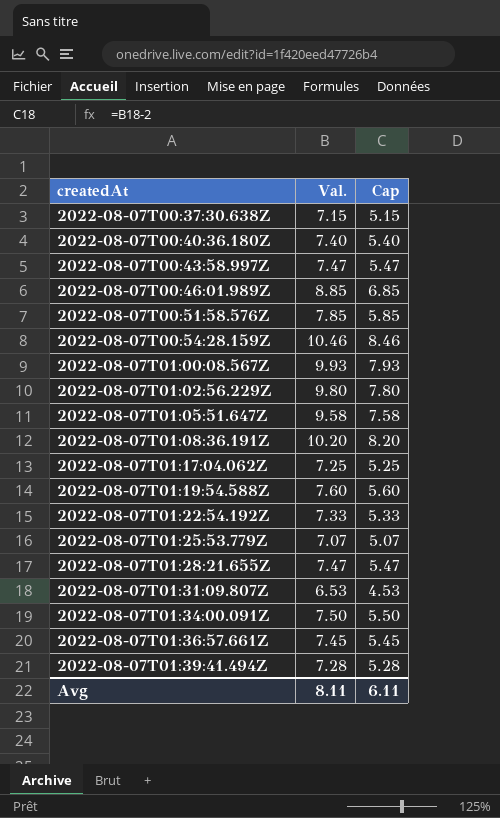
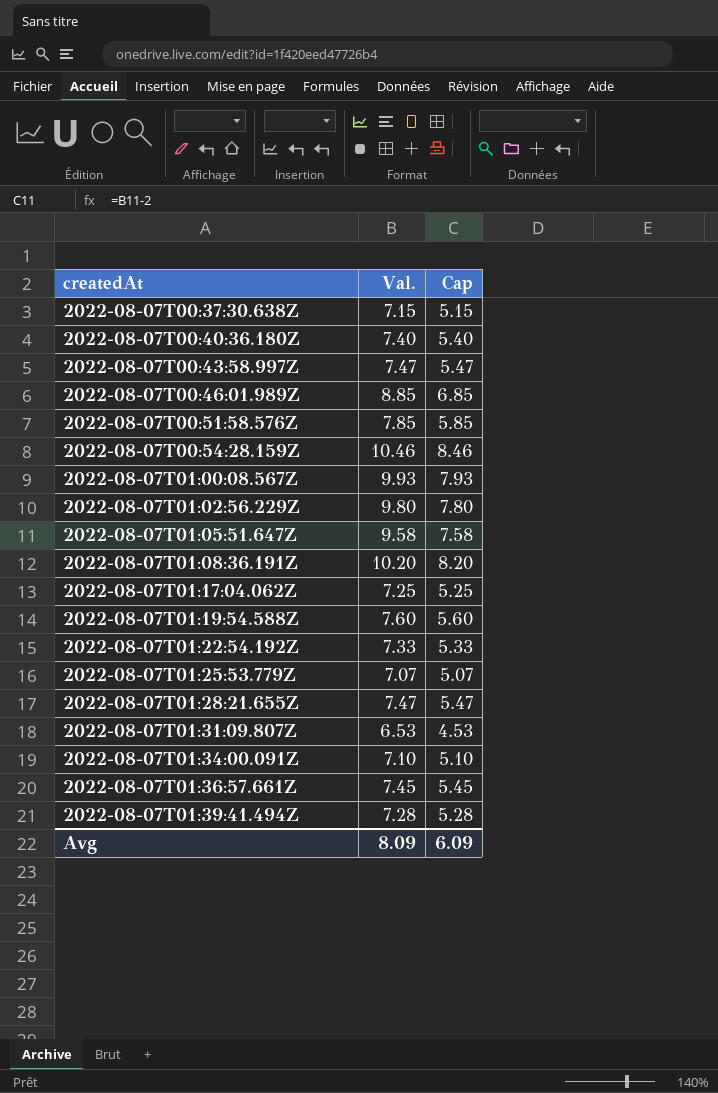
2022-08-07T01:34:00.091Z | Val.: 7.50 -> 7.10
2022-08-07T01:34:00.091Z | Cap: 5.50 -> 5.10
Avg | Val.: 8.11 -> 8.09
Avg | Cap: 6.11 -> 6.09

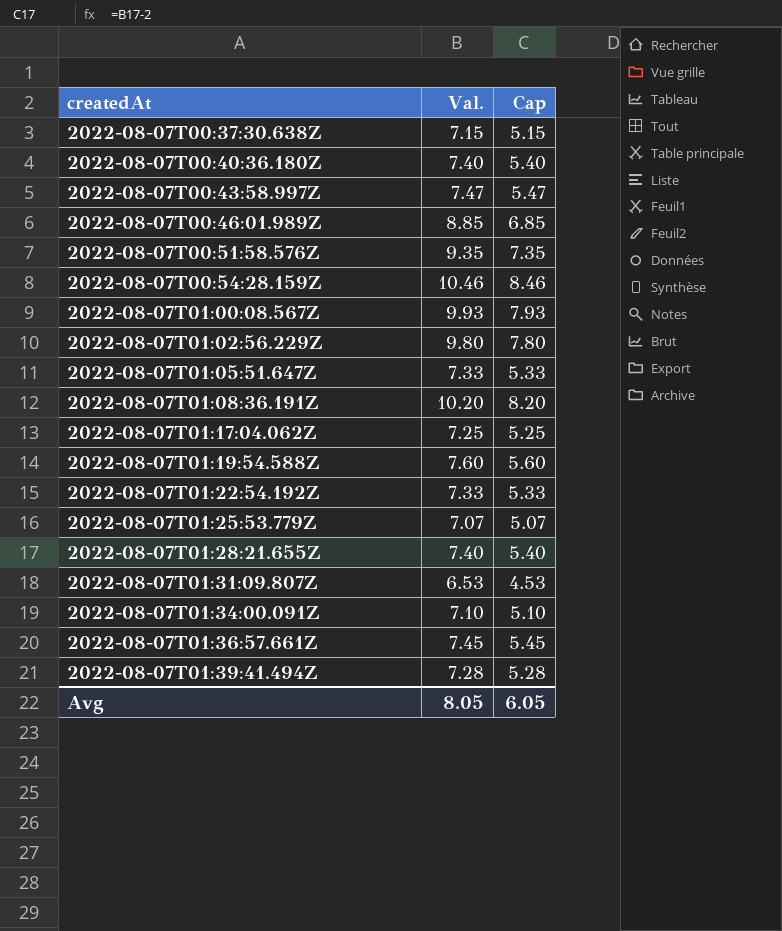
2022-08-07T00:51:58.576Z | Val.: 7.85 -> 9.35
2022-08-07T00:51:58.576Z | Cap: 5.85 -> 7.35
2022-08-07T01:05:51.647Z | Val.: 9.58 -> 7.33
2022-08-07T01:05:51.647Z | Cap: 7.58 -> 5.33
2022-08-07T01:28:21.655Z | Val.: 7.47 -> 7.40
2022-08-07T01:28:21.655Z | Cap: 5.47 -> 5.40
Avg | Val.: 8.09 -> 8.05
Avg | Cap: 6.09 -> 6.05

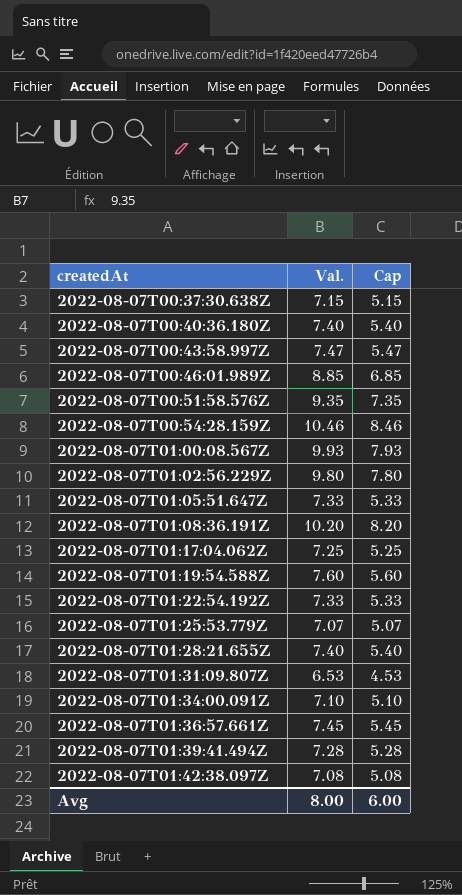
row 2022-08-07T01:42:38.097Z: none -> 7.08 | 5.08
Avg | Val.: 8.05 -> 8.00
Avg | Cap: 6.05 -> 6.00

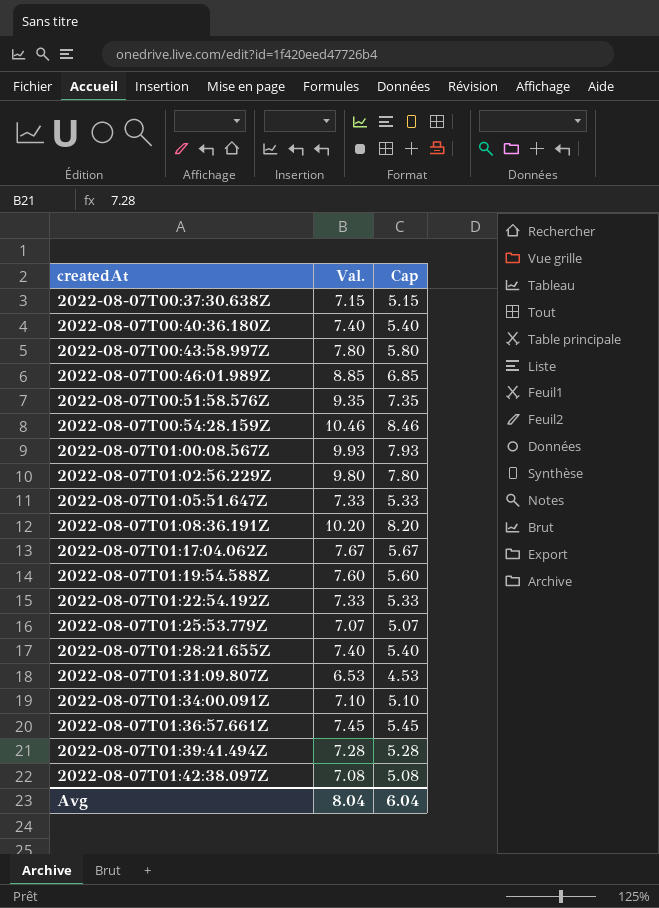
2022-08-07T00:43:58.997Z | Val.: 7.47 -> 7.80
2022-08-07T00:43:58.997Z | Cap: 5.47 -> 5.80
2022-08-07T01:17:04.062Z | Val.: 7.25 -> 7.67
2022-08-07T01:17:04.062Z | Cap: 5.25 -> 5.67
Avg | Val.: 8.00 -> 8.04
Avg | Cap: 6.00 -> 6.04

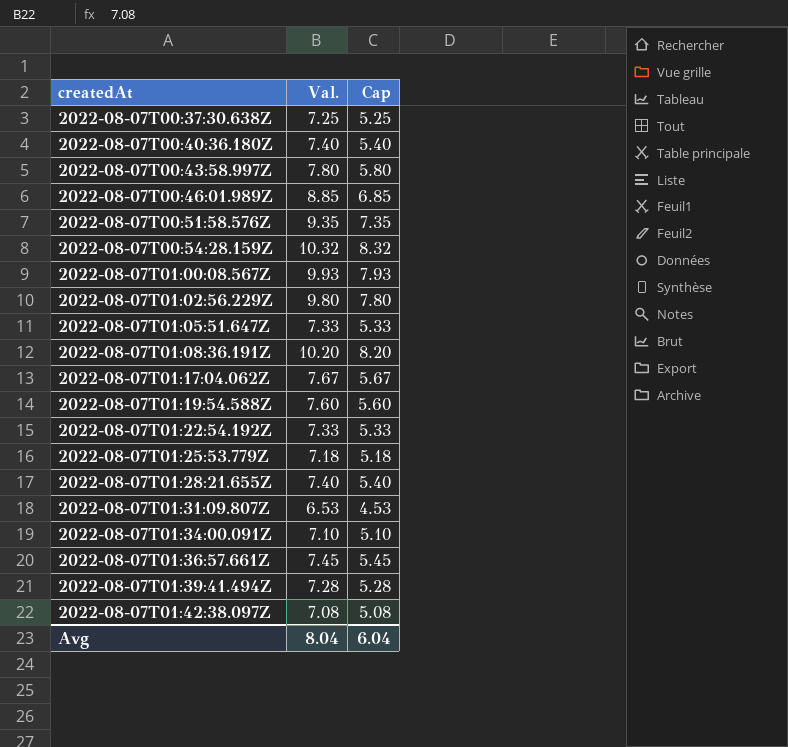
2022-08-07T00:37:30.638Z | Val.: 7.15 -> 7.25
2022-08-07T00:37:30.638Z | Cap: 5.15 -> 5.25
2022-08-07T00:54:28.159Z | Val.: 10.46 -> 10.32
2022-08-07T00:54:28.159Z | Cap: 8.46 -> 8.32
2022-08-07T01:25:53.779Z | Val.: 7.07 -> 7.18
2022-08-07T01:25:53.779Z | Cap: 5.07 -> 5.18

